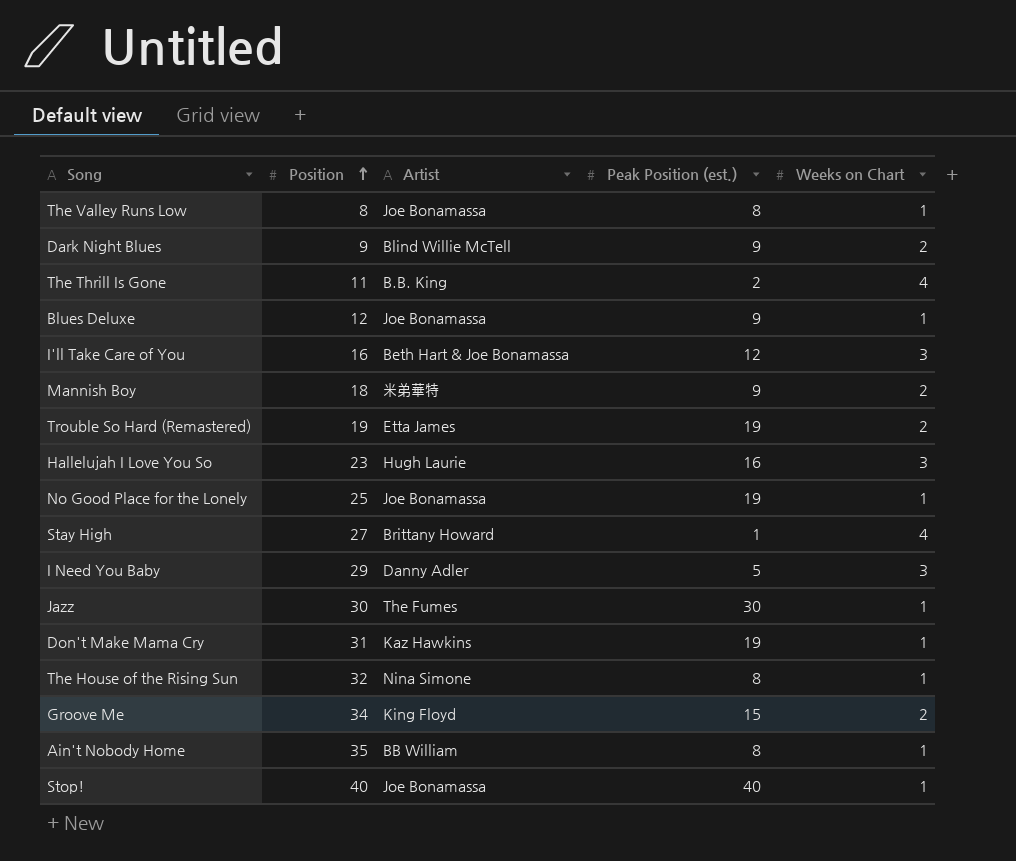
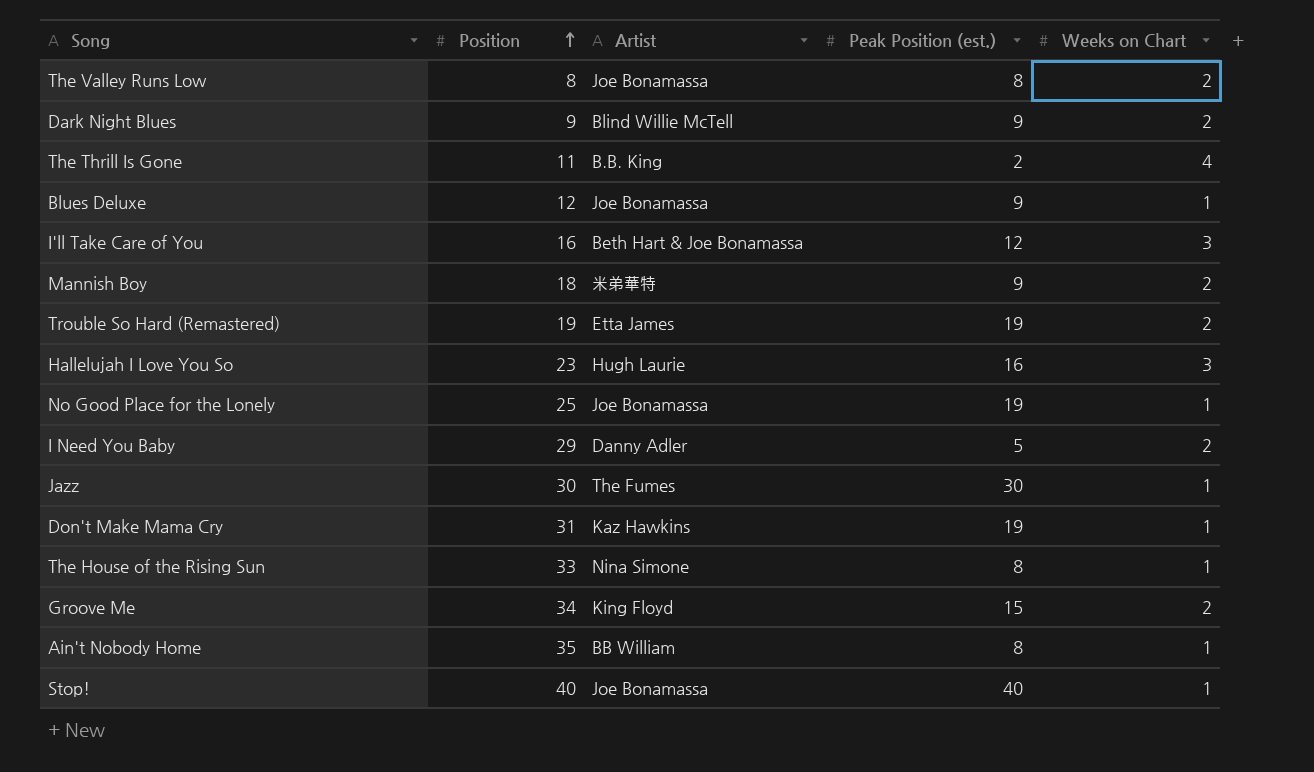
row Stay High: 27 | Brittany Howard | 1 | 4 -> none
The Valley Runs Low | Weeks on Chart: 1 -> 2
I Need You Baby | Weeks on Chart: 3 -> 2
The House of the Rising Sun | Position: 32 -> 33

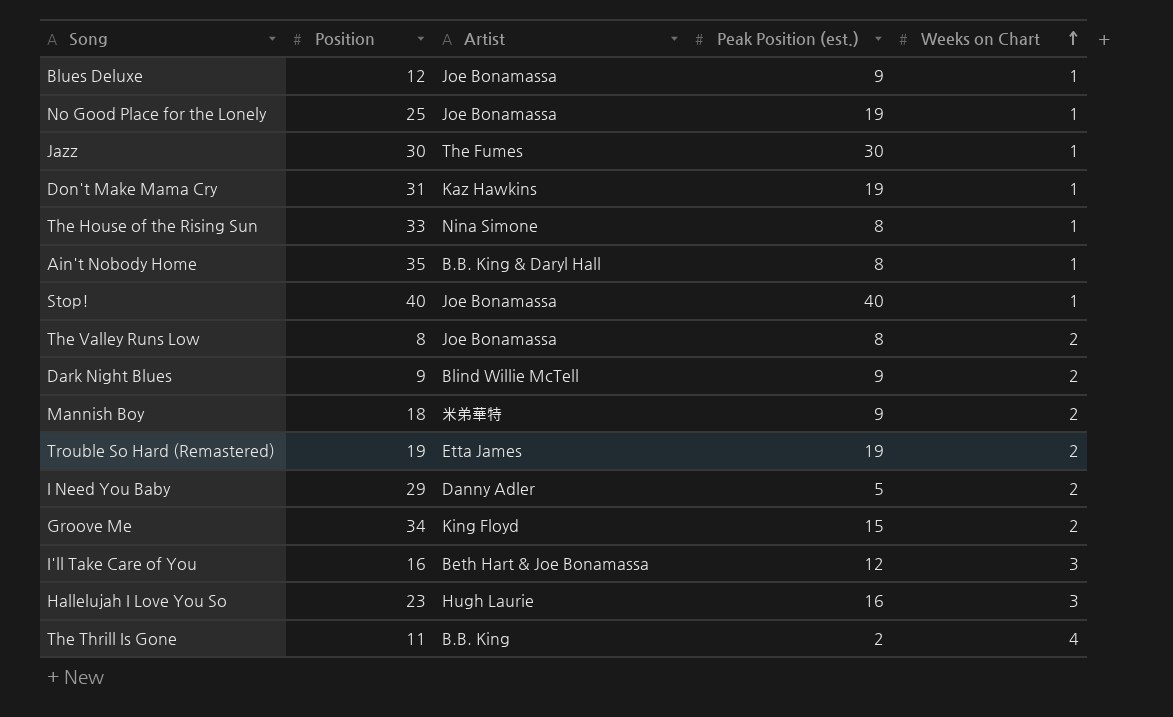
row order: Position ascending -> Weeks on Chart ascending
Ain't Nobody Home | Artist: BB William -> B.B. King & Daryl Hall

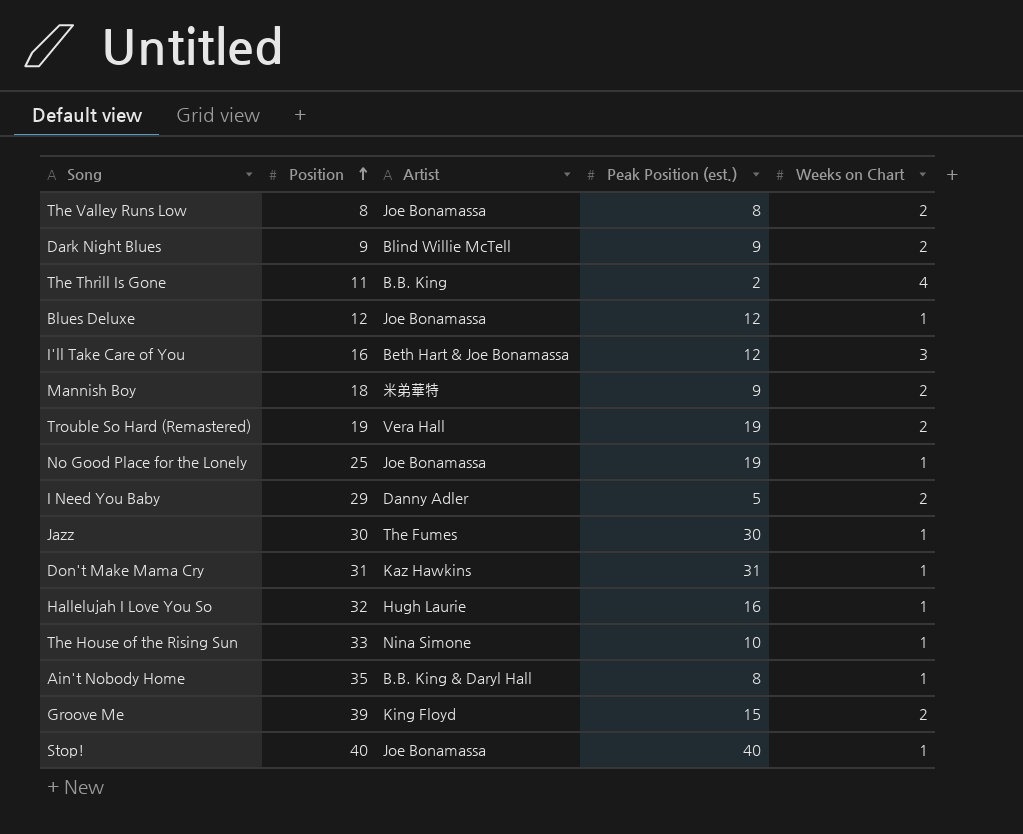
row order: Weeks on Chart ascending -> Position ascending
Blues Deluxe | Peak Position (est.): 9 -> 12
Trouble So Hard (Remastered) | Artist: Etta James -> Vera Hall
Don't Make Mama Cry | Peak Position (est.): 19 -> 31
Hallelujah I Love You So | Position: 23 -> 32
Hallelujah I Love You So | Weeks on Chart: 3 -> 1
The House of the Rising Sun | Peak Position (est.): 8 -> 10
Groove Me | Position: 34 -> 39

